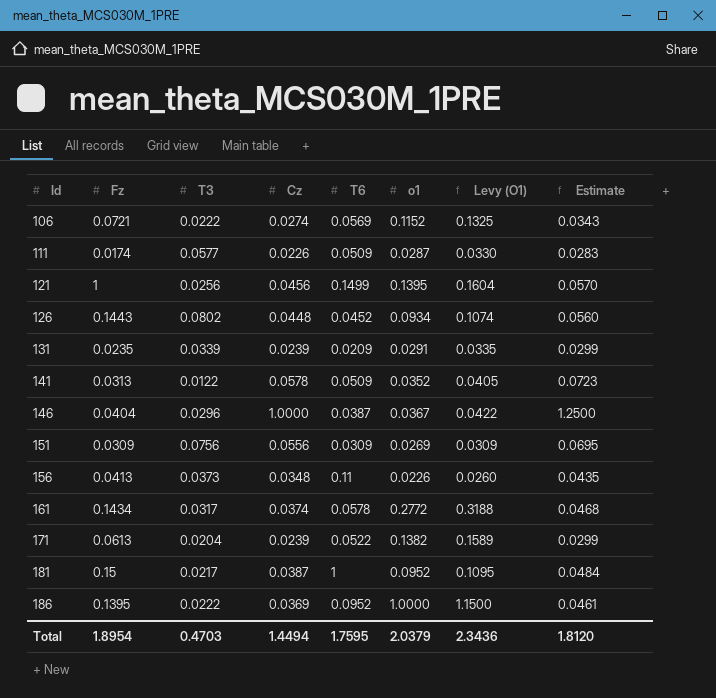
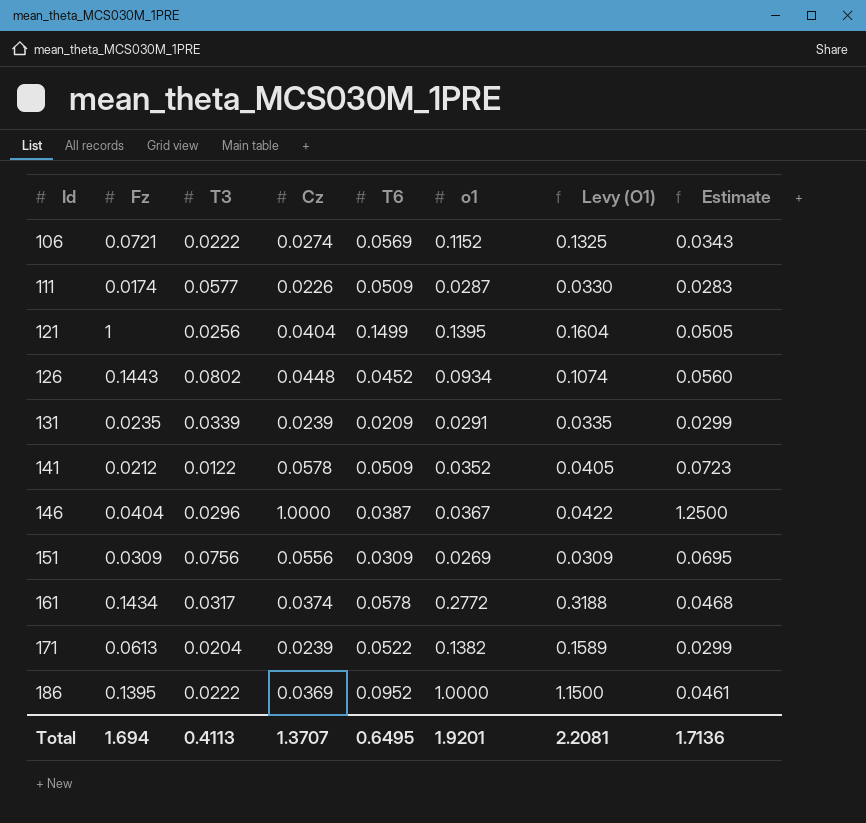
row 156: 0.0413 | 0.0373 | 0.0348 | 0.11 | 0.0226 | 0.0260 | 0.0435 -> none
row 181: 0.15 | 0.0217 | 0.0387 | 1 | 0.0952 | 0.1095 | 0.0484 -> none
121 | Cz: 0.0456 -> 0.0404
121 | Estimate: 0.0570 -> 0.0505
141 | Fz: 0.0313 -> 0.0212
Total | Fz: 1.8954 -> 1.694
Total | T3: 0.4703 -> 0.4113
Total | Cz: 1.4494 -> 1.3707
Total | T6: 1.7595 -> 0.6495
Total | o1: 2.0379 -> 1.9201
Total | Levy (O1): 2.3436 -> 2.2081
Total | Estimate: 1.8120 -> 1.7136

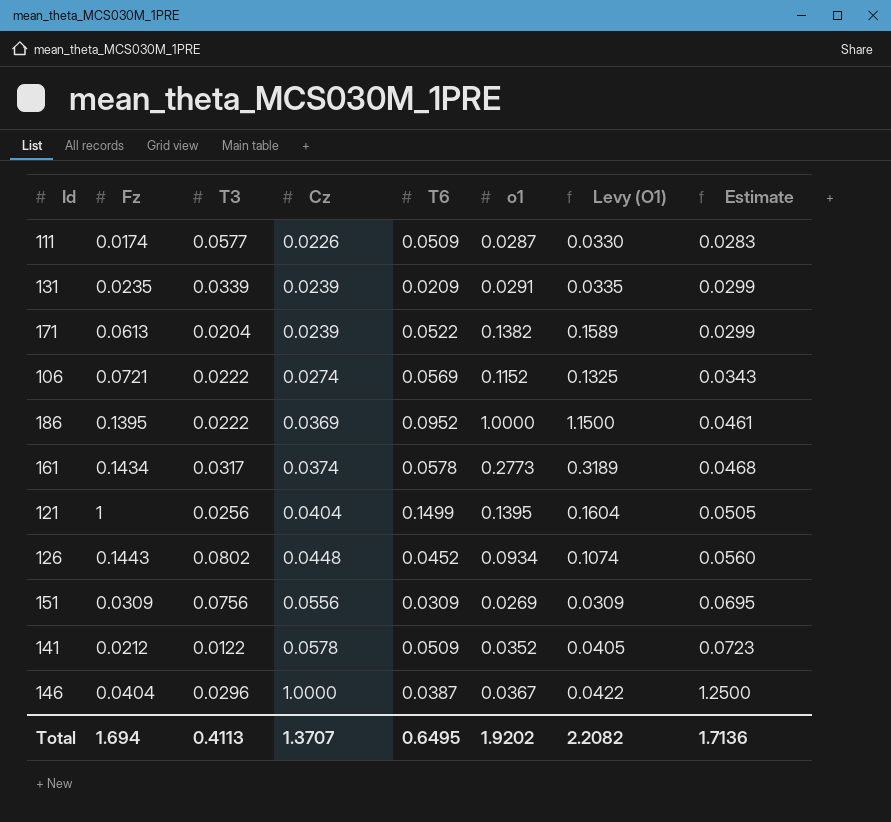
row order: Id ascending -> Cz ascending
161 | o1: 0.2772 -> 0.2773
161 | Levy (O1): 0.3188 -> 0.3189
Total | o1: 1.9201 -> 1.9202
Total | Levy (O1): 2.2081 -> 2.2082

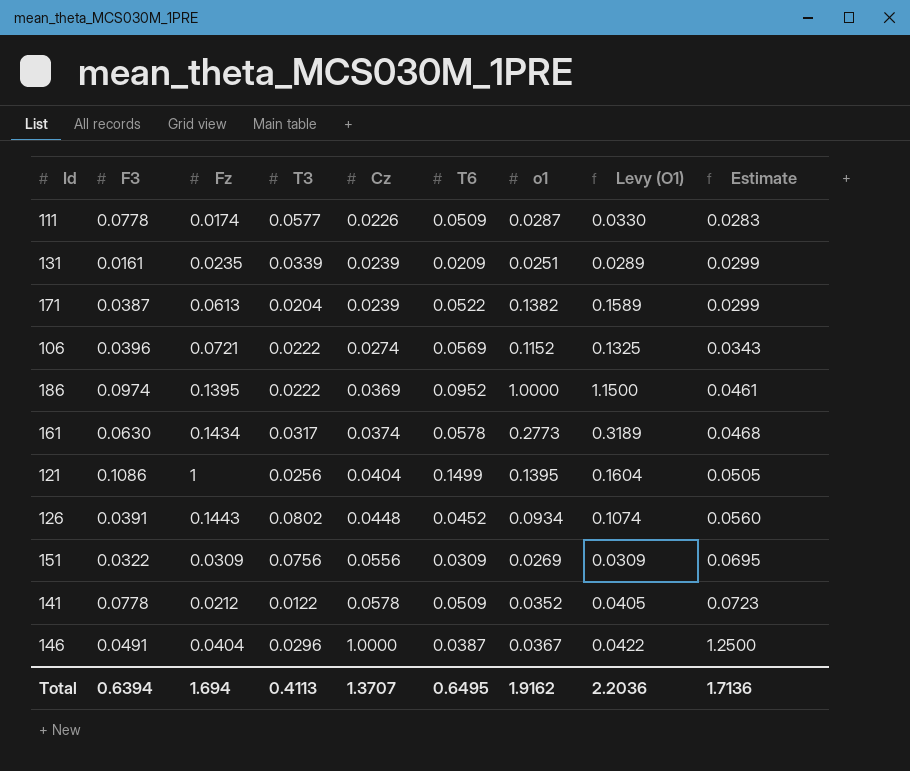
column F3 | position: none -> 2
131 | o1: 0.0291 -> 0.0251
131 | Levy (O1): 0.0335 -> 0.0289
Total | o1: 1.9202 -> 1.9162
Total | Levy (O1): 2.2082 -> 2.2036

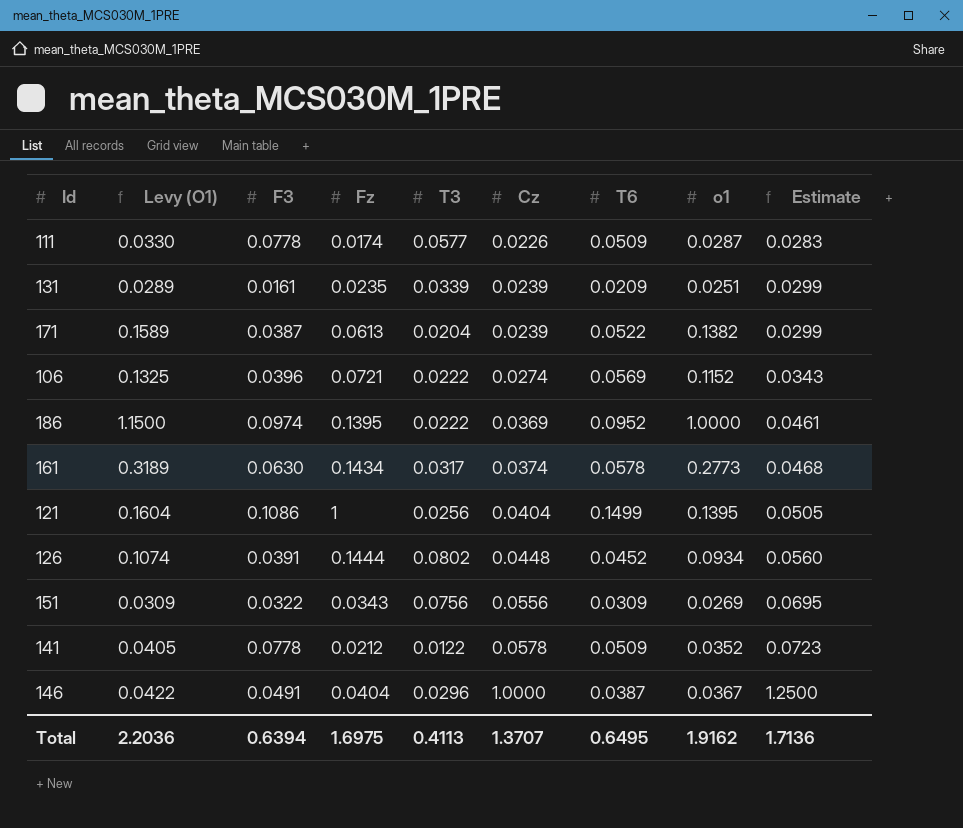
column Levy (O1) | position: 8 -> 2
126 | Fz: 0.1443 -> 0.1444
151 | Fz: 0.0309 -> 0.0343
Total | Fz: 1.694 -> 1.6975

